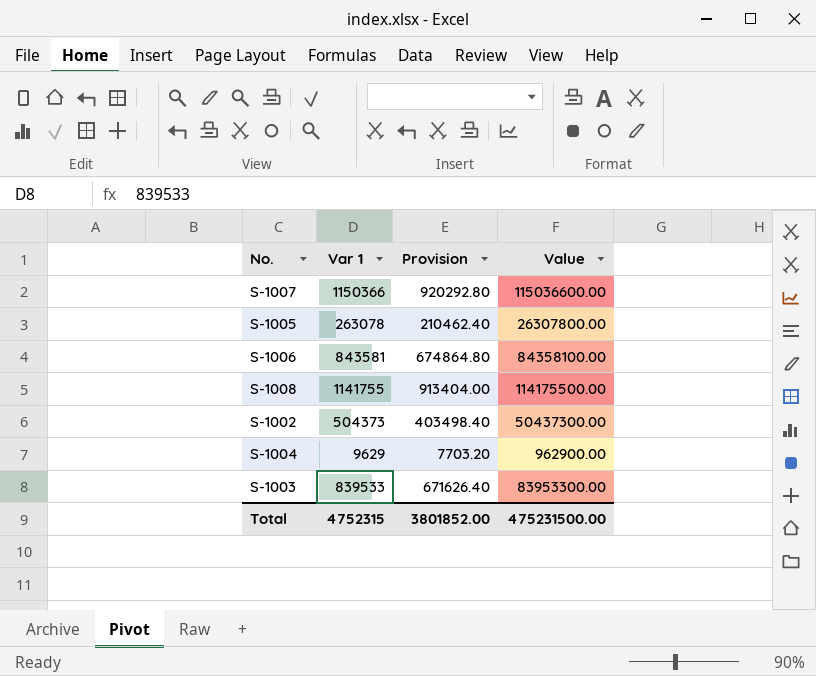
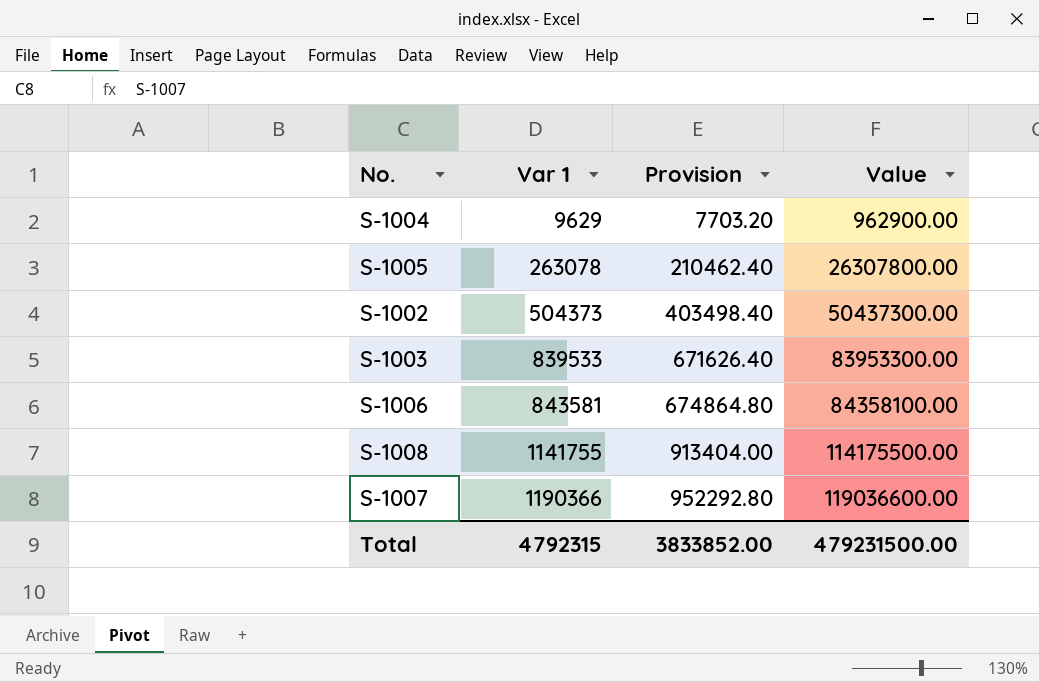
row order: none -> Var 1 ascending
S-1007 | Var 1: 1150366 -> 1190366
S-1007 | Provision: 920292.80 -> 952292.80
S-1007 | Value: 115036600.00 -> 119036600.00
Total | Var 1: 4752315 -> 4792315
Total | Provision: 3801852.00 -> 3833852.00
Total | Value: 475231500.00 -> 479231500.00

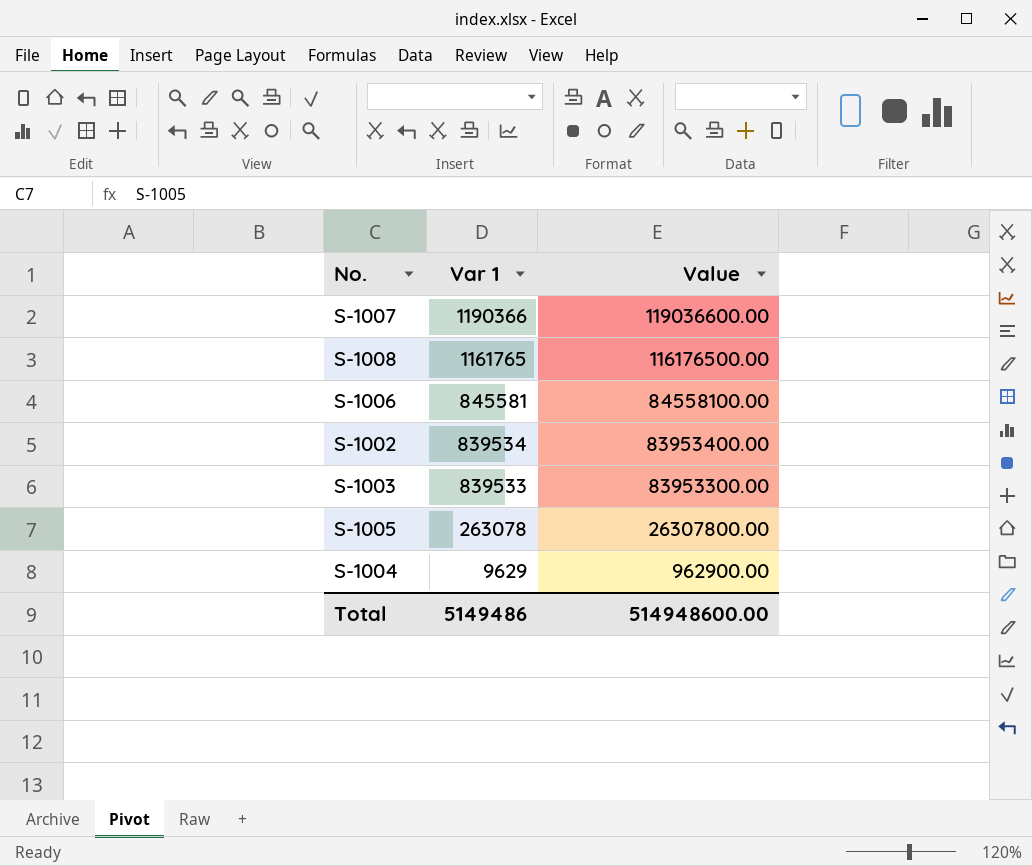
row order: Var 1 ascending -> Var 1 descending
column Provision | formula: [Var 1] * 0.8 -> none
S-1008 | Var 1: 1141755 -> 1161765
S-1008 | Value: 114175500.00 -> 116176500.00
S-1006 | Var 1: 843581 -> 845581
S-1006 | Value: 84358100.00 -> 84558100.00
S-1002 | Var 1: 504373 -> 839534
S-1002 | Value: 50437300.00 -> 83953400.00
Total | Var 1: 4792315 -> 5149486
Total | Value: 479231500.00 -> 514948600.00

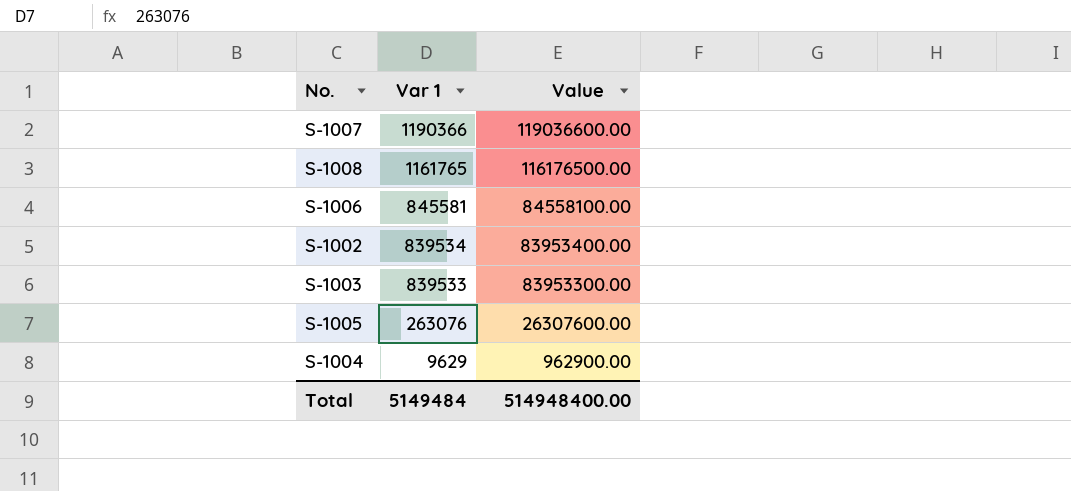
S-1005 | Var 1: 263078 -> 263076
S-1005 | Value: 26307800.00 -> 26307600.00
Total | Var 1: 5149486 -> 5149484
Total | Value: 514948600.00 -> 514948400.00

